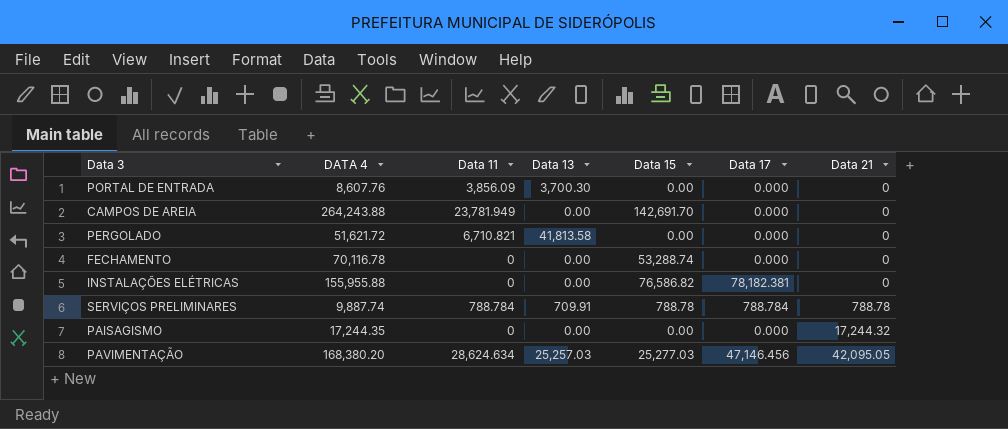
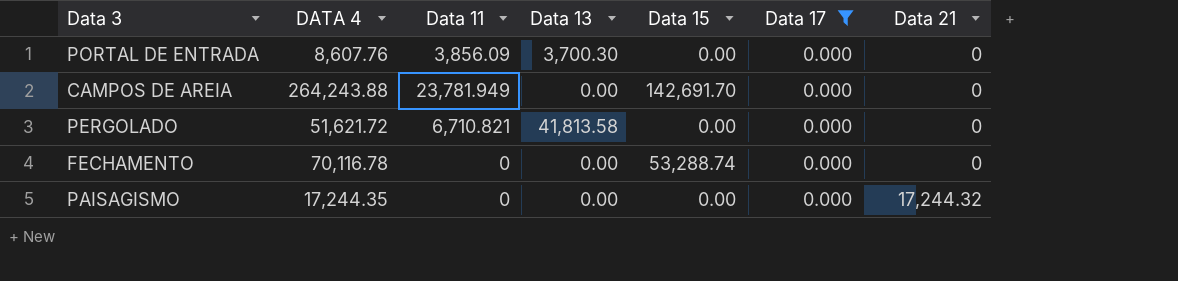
filter: none -> Data 17 = 0.000

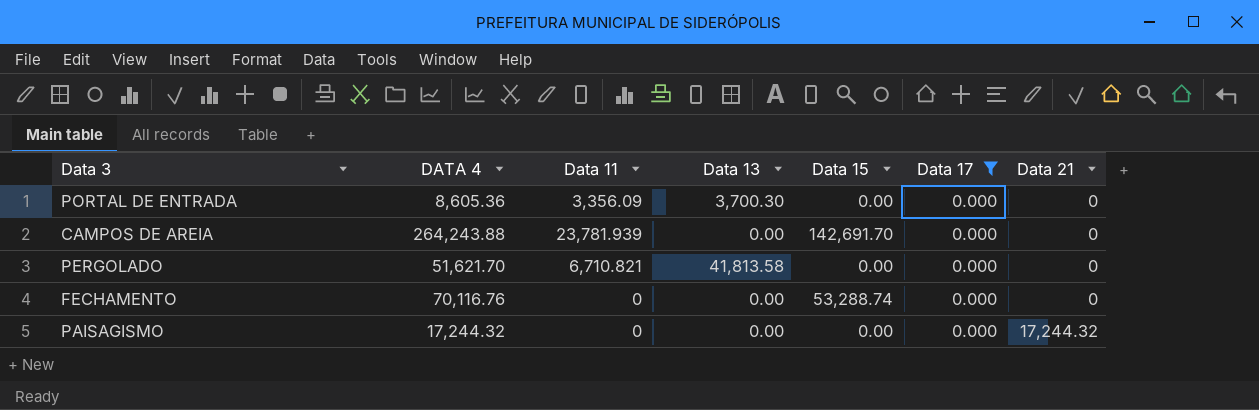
PORTAL DE ENTRADA | DATA 4: 8,607.76 -> 8,605.36
PORTAL DE ENTRADA | Data 11: 3,856.09 -> 3,356.09
CAMPOS DE AREIA | Data 11: 23,781.949 -> 23,781.939
PERGOLADO | DATA 4: 51,621.72 -> 51,621.70
FECHAMENTO | DATA 4: 70,116.78 -> 70,116.76
PAISAGISMO | DATA 4: 17,244.35 -> 17,244.32

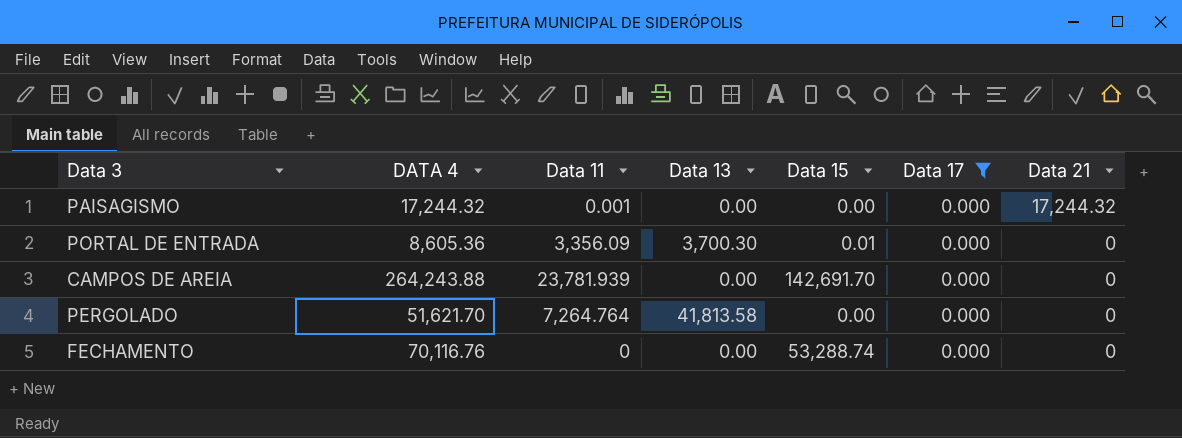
row order: Data 21 ascending -> Data 21 descending
PAISAGISMO | Data 11: 0 -> 0.001
PORTAL DE ENTRADA | Data 15: 0.00 -> 0.01
PERGOLADO | Data 11: 6,710.821 -> 7,264.764

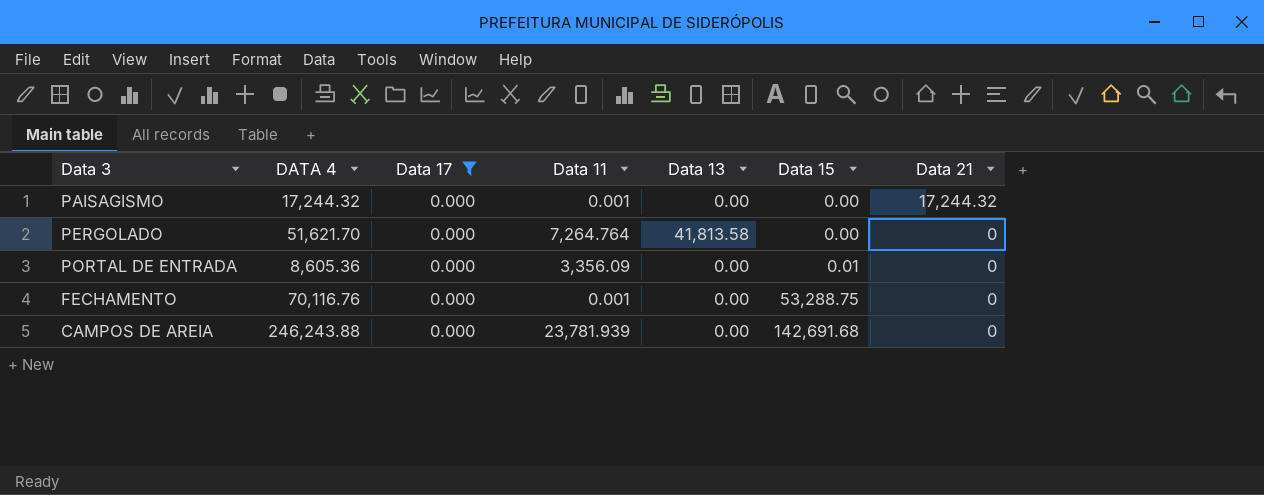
row order: Data 21 descending -> Data 15 ascending
column Data 17 | position: 6 -> 3
PORTAL DE ENTRADA | Data 13: 3,700.30 -> 0.00
FECHAMENTO | Data 11: 0 -> 0.001
FECHAMENTO | Data 15: 53,288.74 -> 53,288.75
CAMPOS DE AREIA | DATA 4: 264,243.88 -> 246,243.88
CAMPOS DE AREIA | Data 15: 142,691.70 -> 142,691.68

